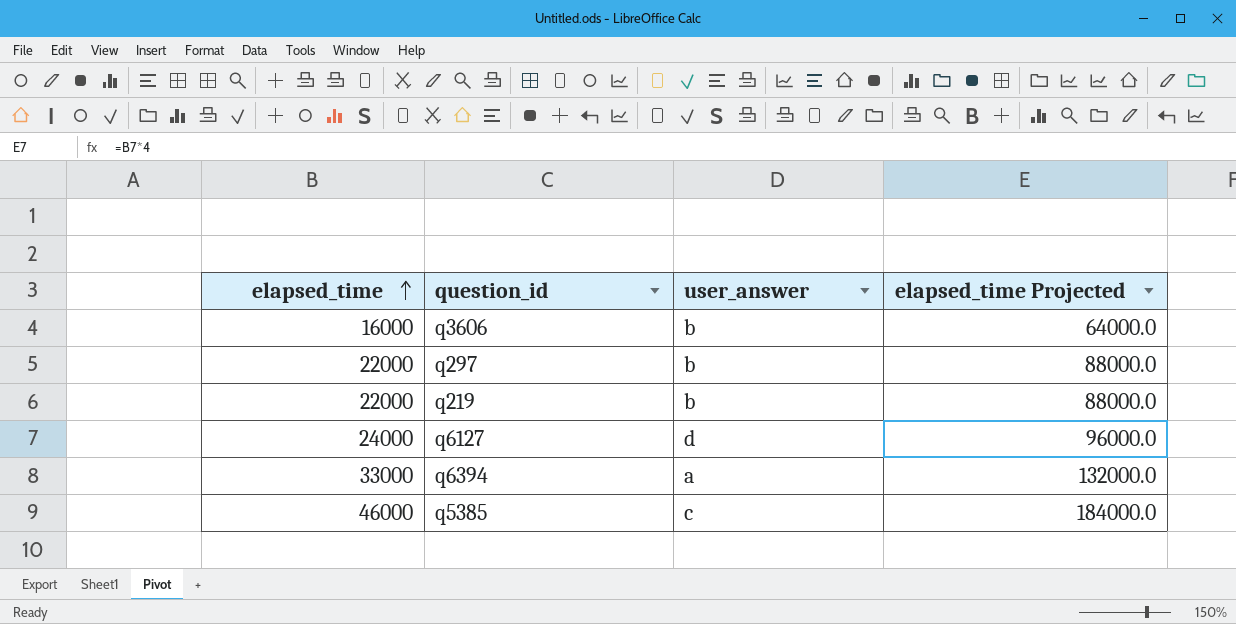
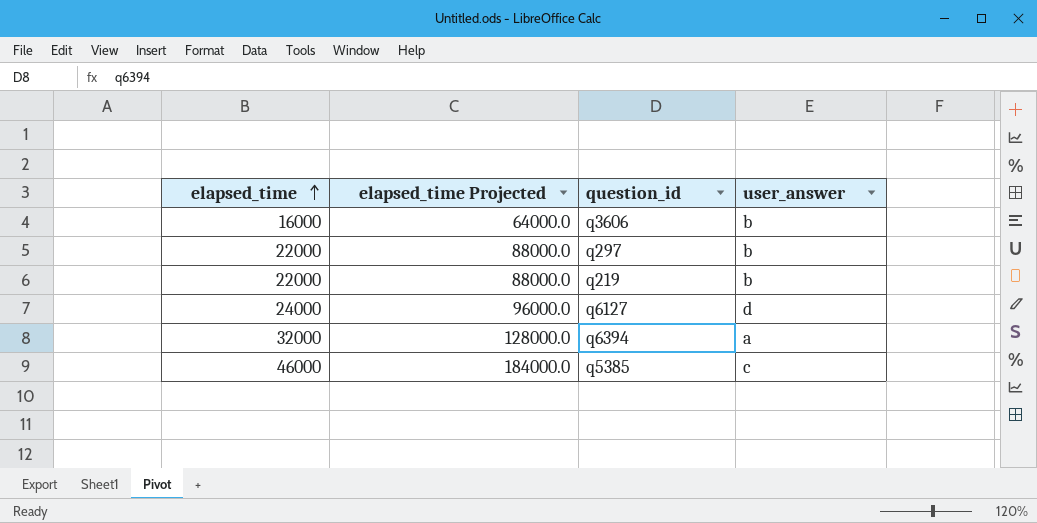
column elapsed_time Projected | position: 4 -> 2
q6394 | elapsed_time: 33000 -> 32000
q6394 | elapsed_time Projected: 132000.0 -> 128000.0

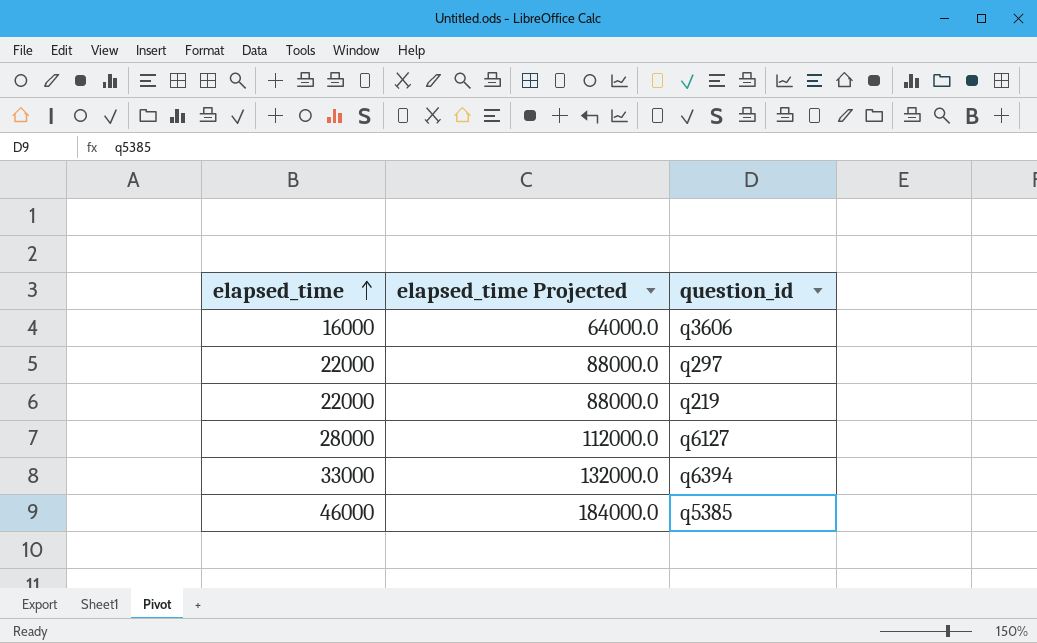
column user_answer | position: 4 -> none
q6127 | elapsed_time: 24000 -> 28000
q6127 | elapsed_time Projected: 96000.0 -> 112000.0
q6394 | elapsed_time: 32000 -> 33000
q6394 | elapsed_time Projected: 128000.0 -> 132000.0

